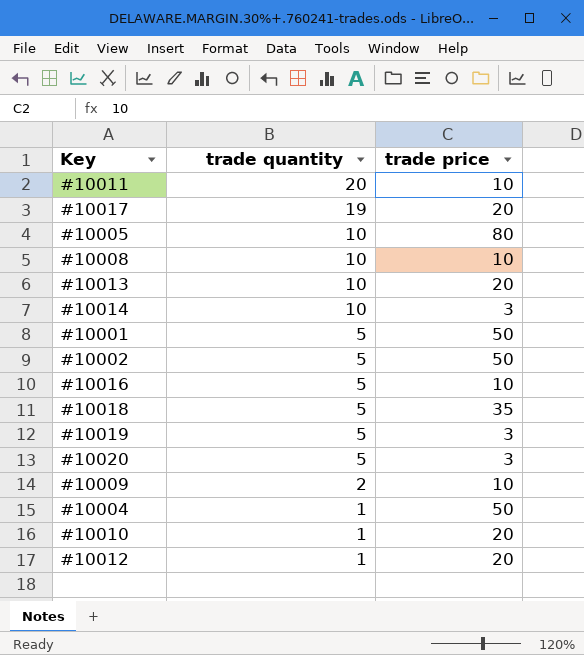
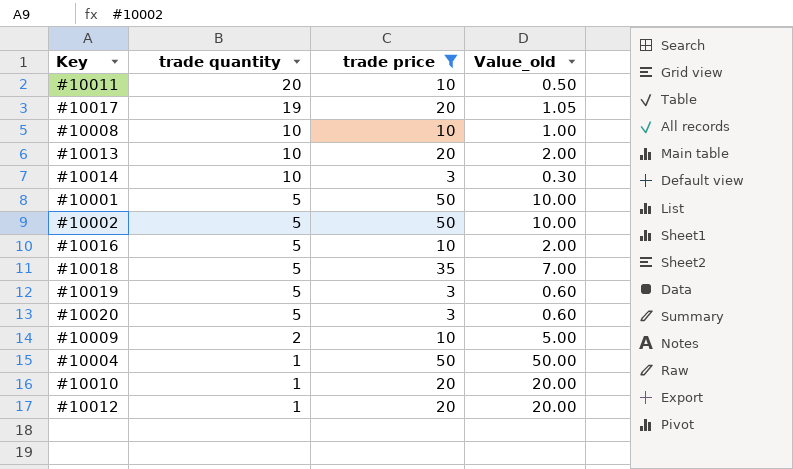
filter: none -> trade price != 80
column Value_old | formula: none -> [trade price] / [trade quantity]

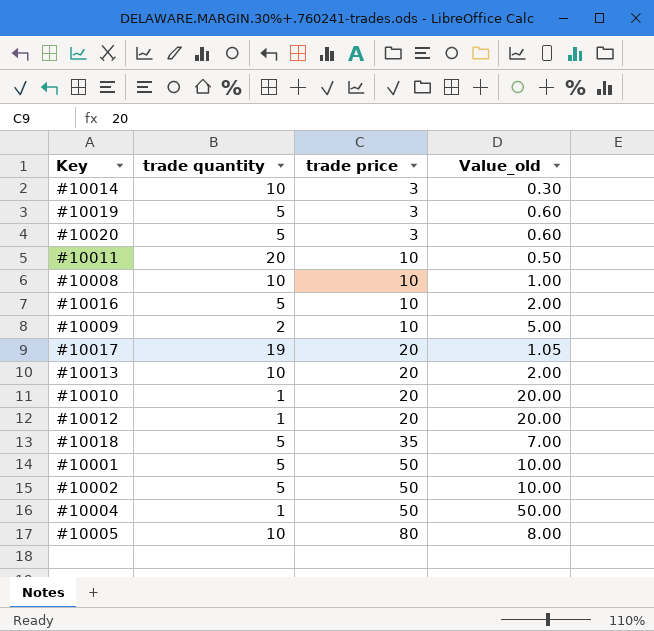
filter: trade price != 80 -> none
row order: trade quantity descending -> trade price ascending

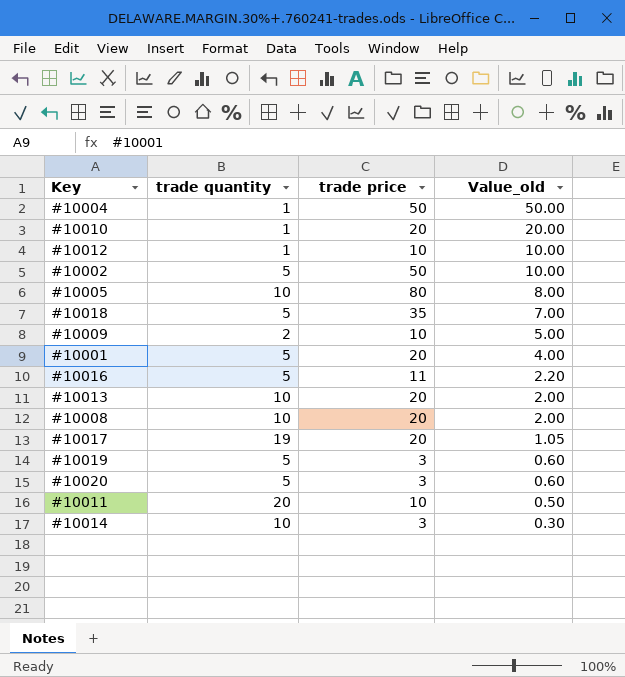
row order: trade price ascending -> Value_old descending
#10012 | trade price: 20 -> 10
#10012 | Value_old: 20.00 -> 10.00
#10001 | trade price: 50 -> 20
#10001 | Value_old: 10.00 -> 4.00
#10016 | trade price: 10 -> 11
#10016 | Value_old: 2.00 -> 2.20
#10008 | trade price: 10 -> 20
#10008 | Value_old: 1.00 -> 2.00

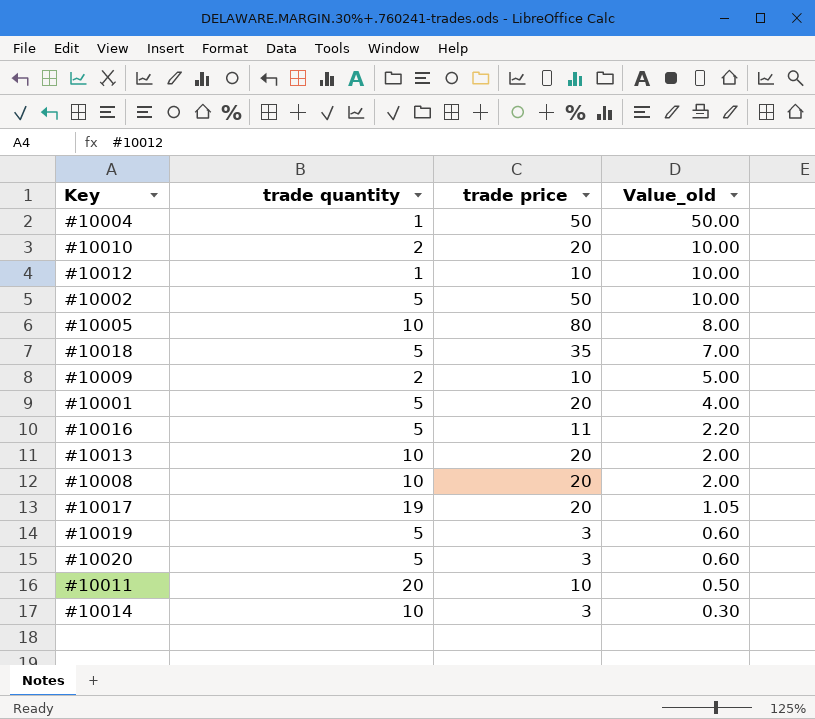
#10010 | trade quantity: 1 -> 2
#10010 | Value_old: 20.00 -> 10.00

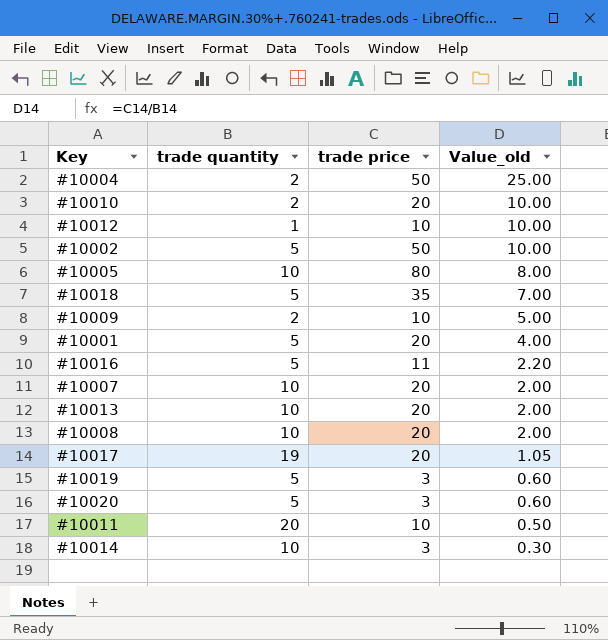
#10004 | trade quantity: 1 -> 2
#10004 | Value_old: 50.00 -> 25.00
row #10007: none -> 10 | 20 | 2.00

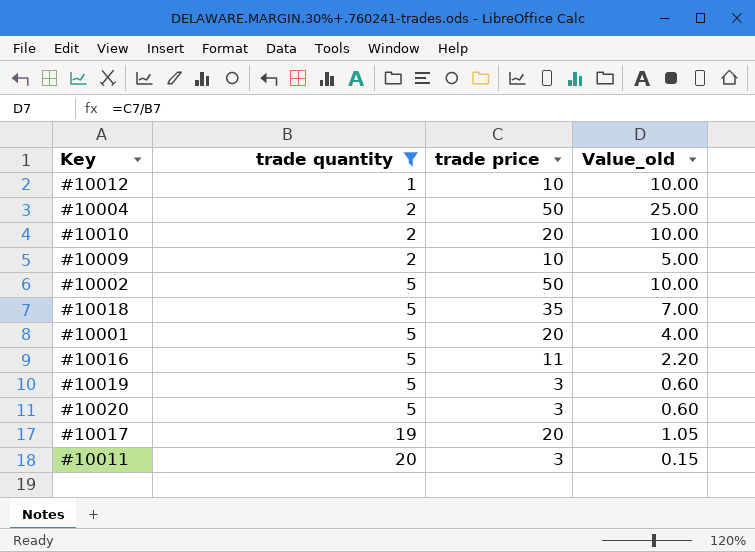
filter: none -> trade quantity != 10
row order: Value_old descending -> trade quantity ascending
#10011 | trade price: 10 -> 3
#10011 | Value_old: 0.50 -> 0.15

